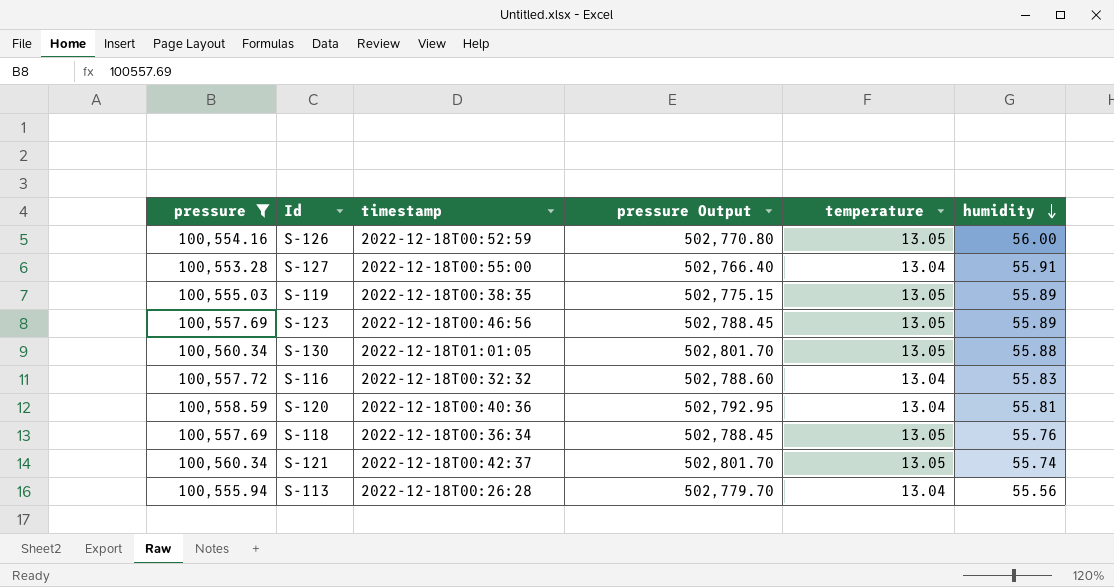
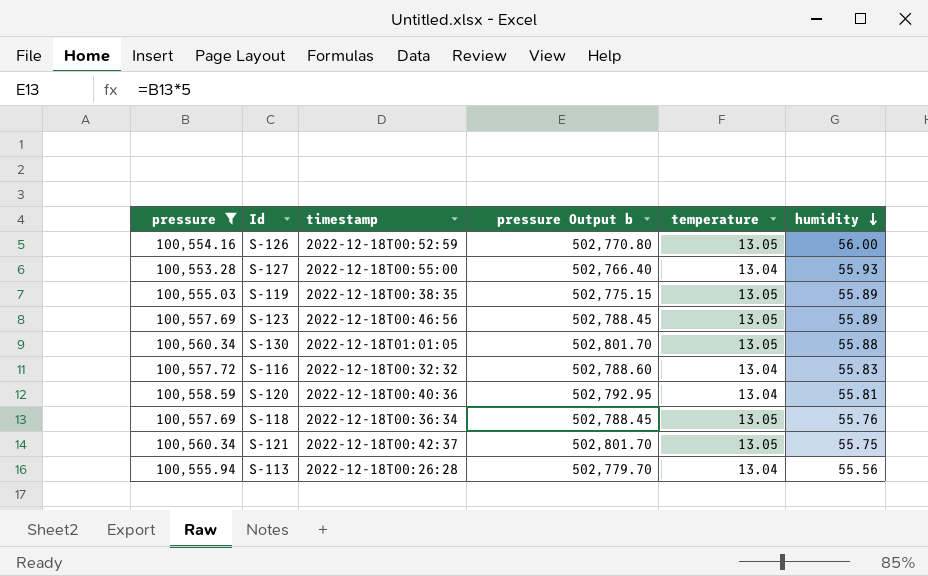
column name: pressure Output -> pressure Output b
S-127 | humidity: 55.91 -> 55.93
S-121 | humidity: 55.74 -> 55.75

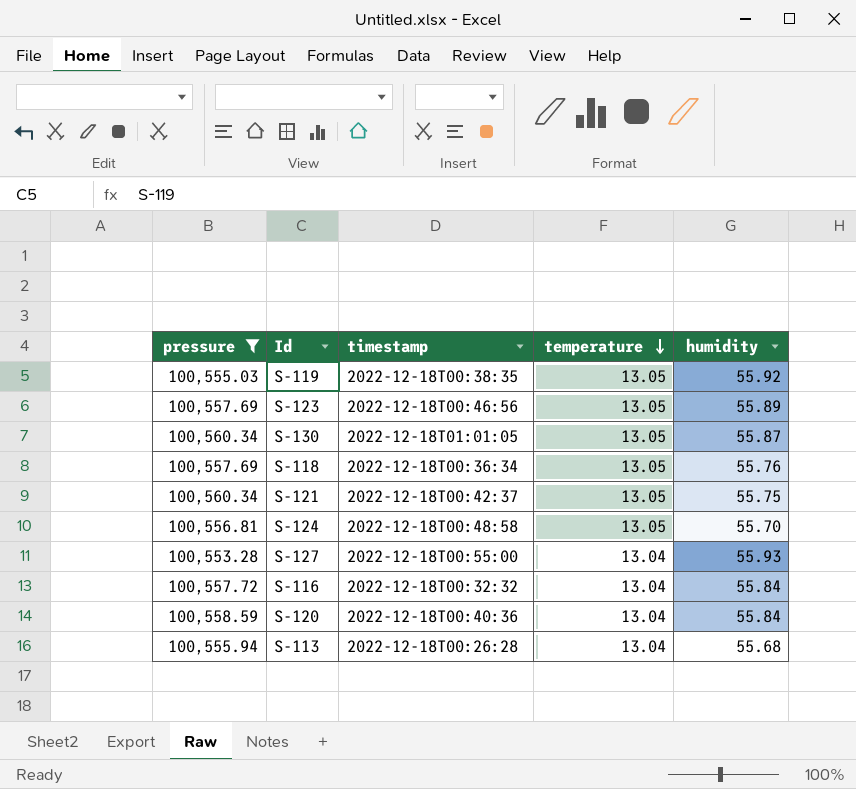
row order: humidity descending -> temperature descending
column pressure Output b | formula: [pressure] * 5 -> none
row S-126: 100,554.16 | 2022-12-18T00:52:59 | 502,770.80 | 13.05 | 56.00 -> none
S-119 | humidity: 55.89 -> 55.92
S-130 | humidity: 55.88 -> 55.87
row S-124: none -> 100,556.81 | 2022-12-18T00:48:58 | 13.05 | 55.70
S-116 | humidity: 55.83 -> 55.84
S-120 | humidity: 55.81 -> 55.84
S-113 | humidity: 55.56 -> 55.68

